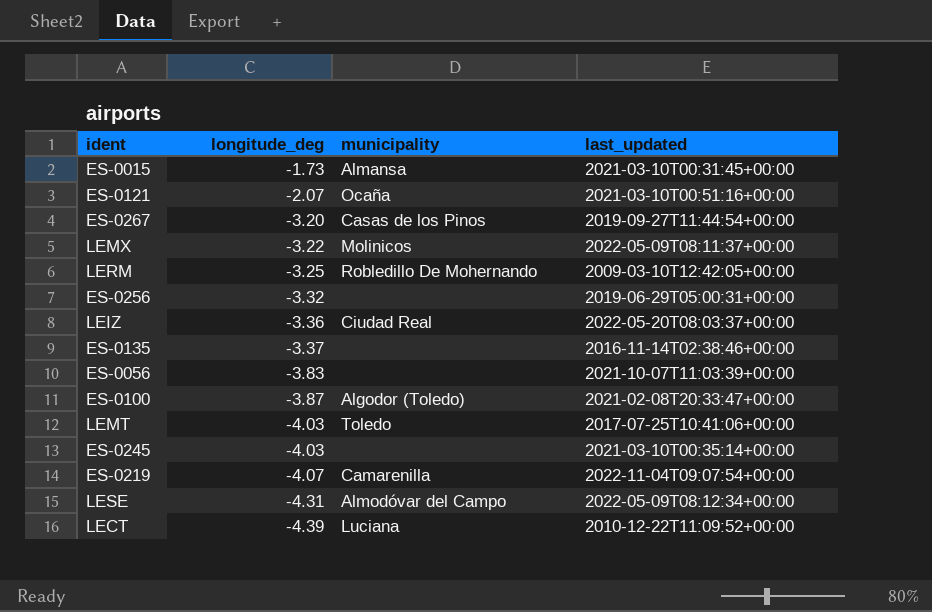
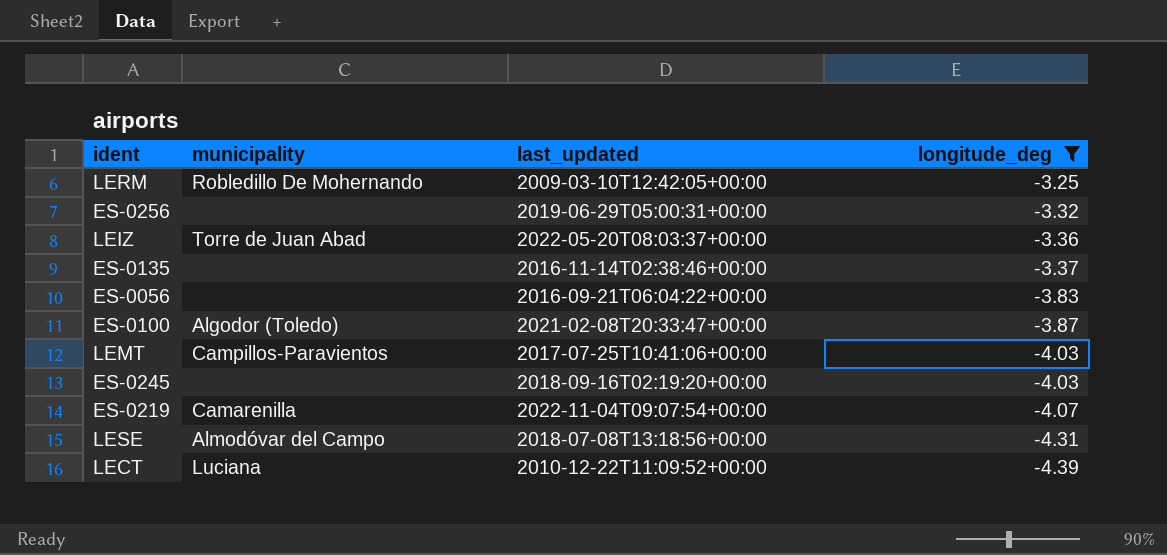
filter: none -> longitude_deg <= -3.25
column longitude_deg | position: 2 -> 4
LEIZ | municipality: Ciudad Real -> Torre de Juan Abad
ES-0056 | last_updated: 2021-10-07T11:03:39+00:00 -> 2016-09-21T06:04:22+00:00
LEMT | municipality: Toledo -> Campillos-Paravientos
ES-0245 | last_updated: 2021-03-10T00:35:14+00:00 -> 2018-09-16T02:19:20+00:00
LESE | last_updated: 2022-05-09T08:12:34+00:00 -> 2018-07-08T13:18:56+00:00

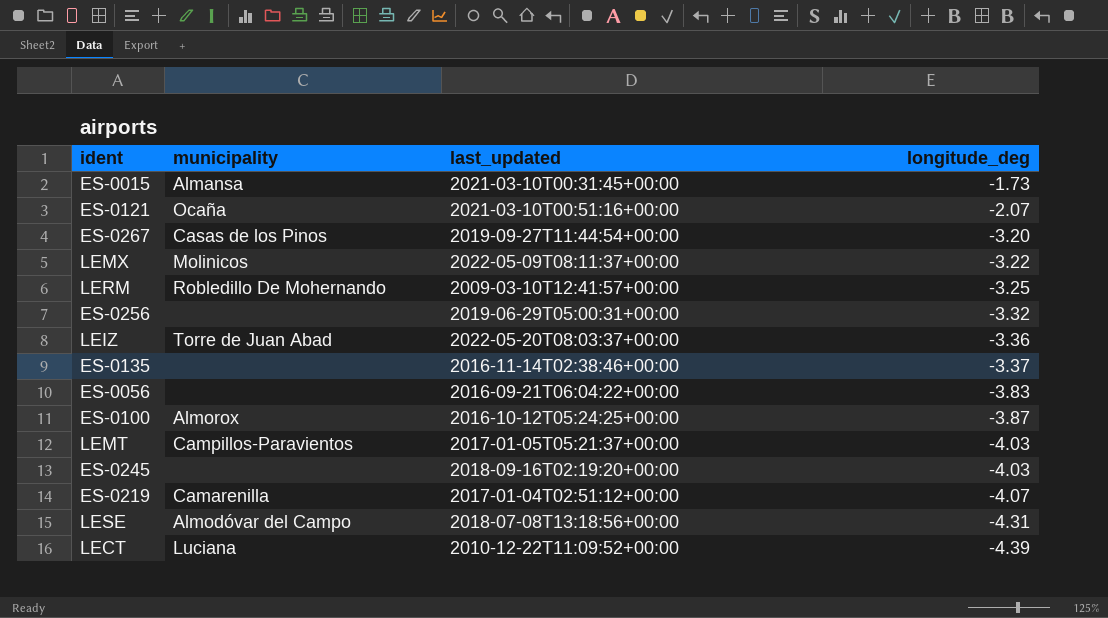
filter: longitude_deg <= -3.25 -> none
LERM | last_updated: 2009-03-10T12:42:05+00:00 -> 2009-03-10T12:41:57+00:00
ES-0100 | municipality: Algodor (Toledo) -> Almorox
ES-0100 | last_updated: 2021-02-08T20:33:47+00:00 -> 2016-10-12T05:24:25+00:00
LEMT | last_updated: 2017-07-25T10:41:06+00:00 -> 2017-01-05T05:21:37+00:00
ES-0219 | last_updated: 2022-11-04T09:07:54+00:00 -> 2017-01-04T02:51:12+00:00

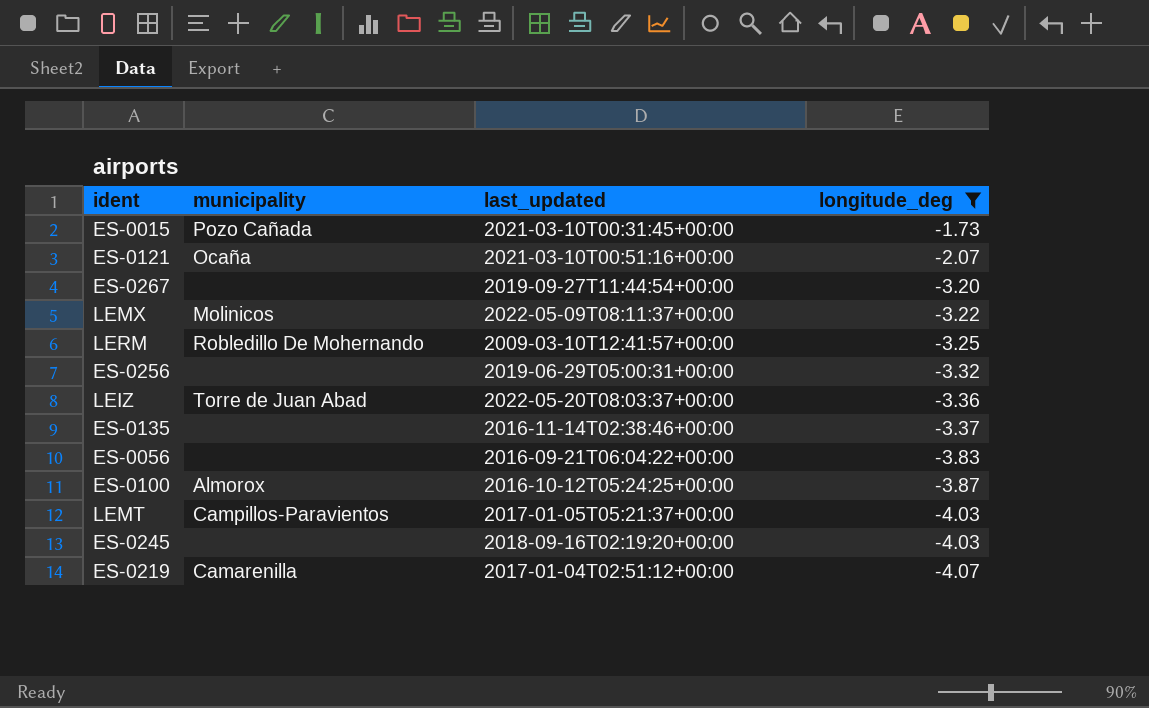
filter: none -> longitude_deg >= -4.07
ES-0015 | municipality: Almansa -> Pozo Cañada
ES-0267 | municipality: Casas de los Pinos -> none

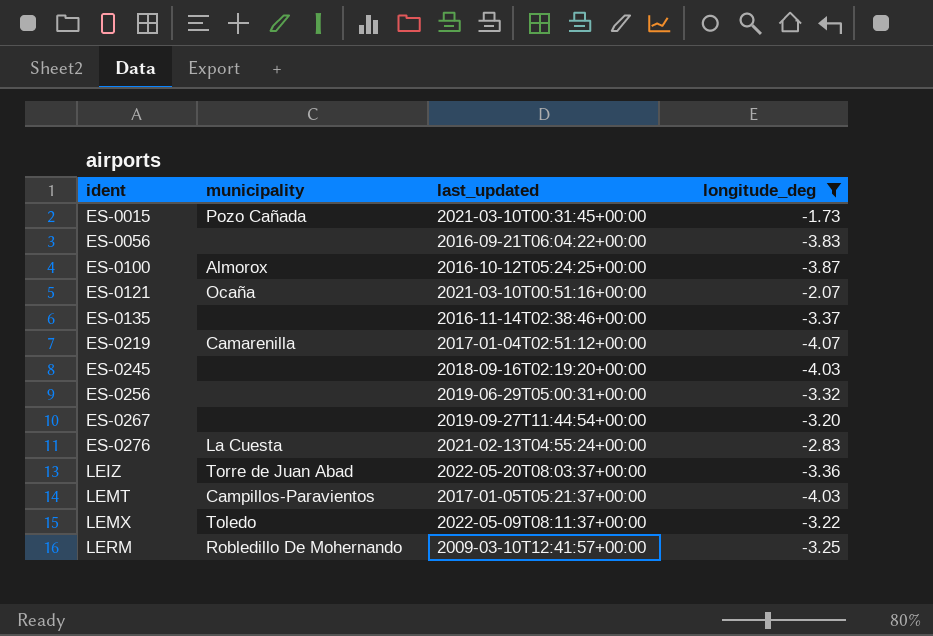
row order: longitude_deg descending -> ident ascending
row ES-0276: none -> La Cuesta | 2021-02-13T04:55:24+00:00 | -2.83
LEMX | municipality: Molinicos -> Toledo

